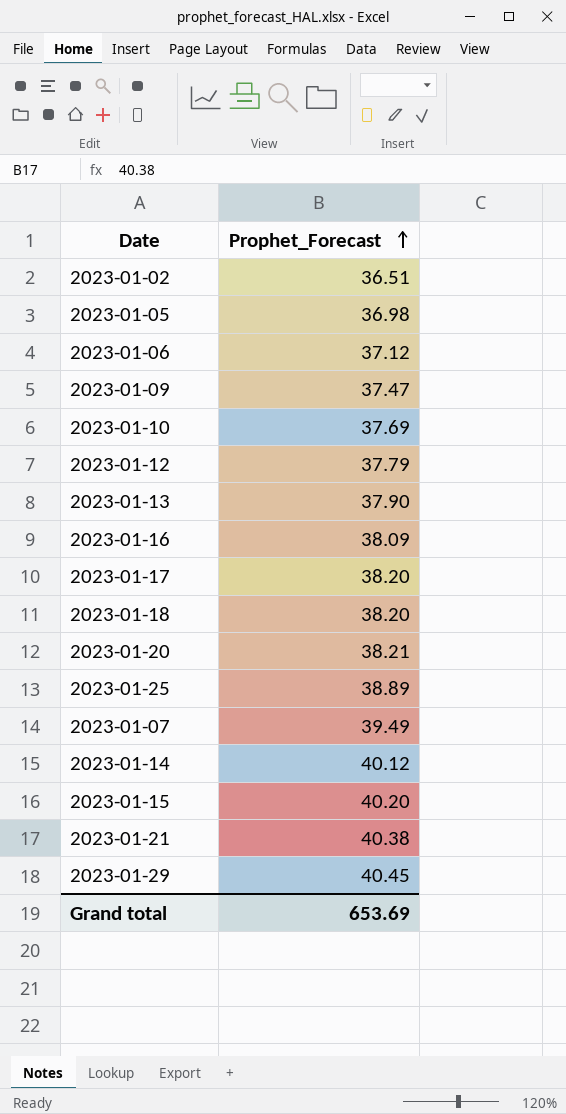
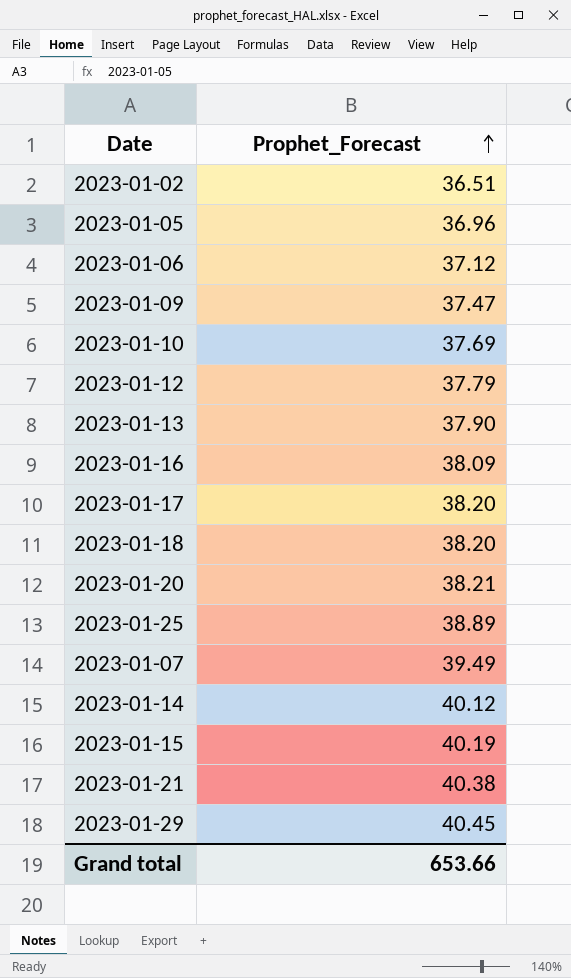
2023-01-05 | Prophet_Forecast: 36.98 -> 36.96
2023-01-15 | Prophet_Forecast: 40.20 -> 40.19
Grand total | Prophet_Forecast: 653.69 -> 653.66

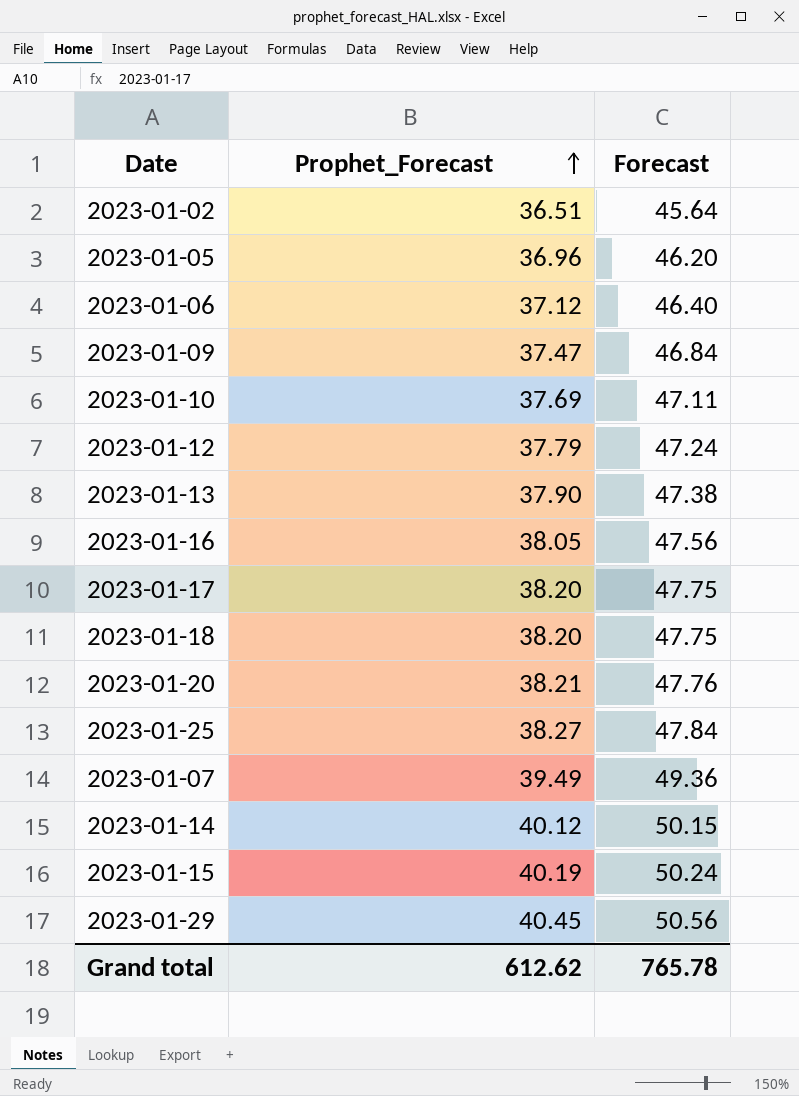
column Forecast | formula: none -> [Prophet_Forecast] * 1.25
row 2023-01-21: 40.38 -> none
2023-01-16 | Prophet_Forecast: 38.09 -> 38.05
2023-01-25 | Prophet_Forecast: 38.89 -> 38.27
Grand total | Prophet_Forecast: 653.66 -> 612.62

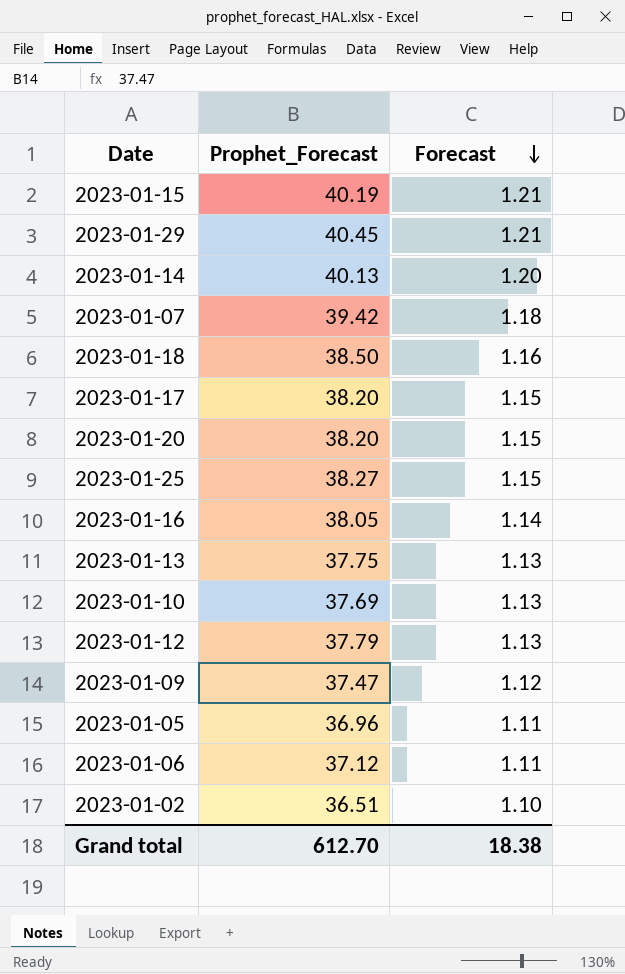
row order: Prophet_Forecast ascending -> Forecast descending
column Forecast | formula: [Prophet_Forecast] * 1.25 -> [Prophet_Forecast] * 0.03
2023-01-14 | Prophet_Forecast: 40.12 -> 40.13
2023-01-07 | Prophet_Forecast: 39.49 -> 39.42
2023-01-18 | Prophet_Forecast: 38.20 -> 38.50
2023-01-20 | Prophet_Forecast: 38.21 -> 38.20
2023-01-13 | Prophet_Forecast: 37.90 -> 37.75
Grand total | Prophet_Forecast: 612.62 -> 612.70
Grand total | Forecast: 765.78 -> 18.38

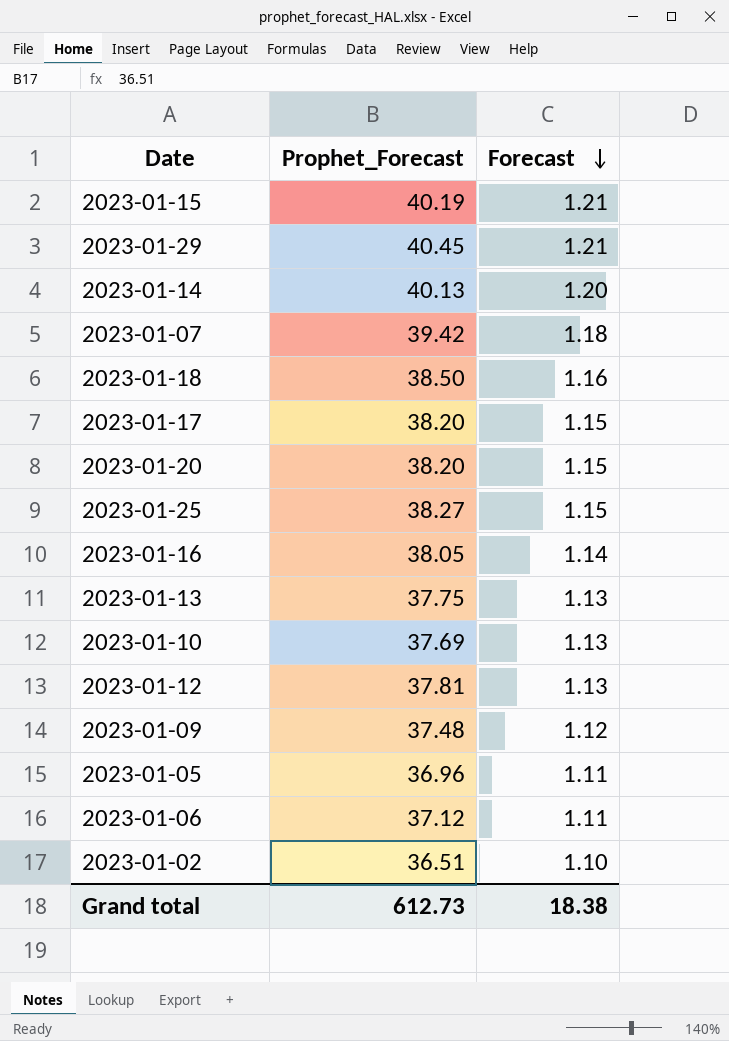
2023-01-12 | Prophet_Forecast: 37.79 -> 37.81
2023-01-09 | Prophet_Forecast: 37.47 -> 37.48
Grand total | Prophet_Forecast: 612.70 -> 612.73

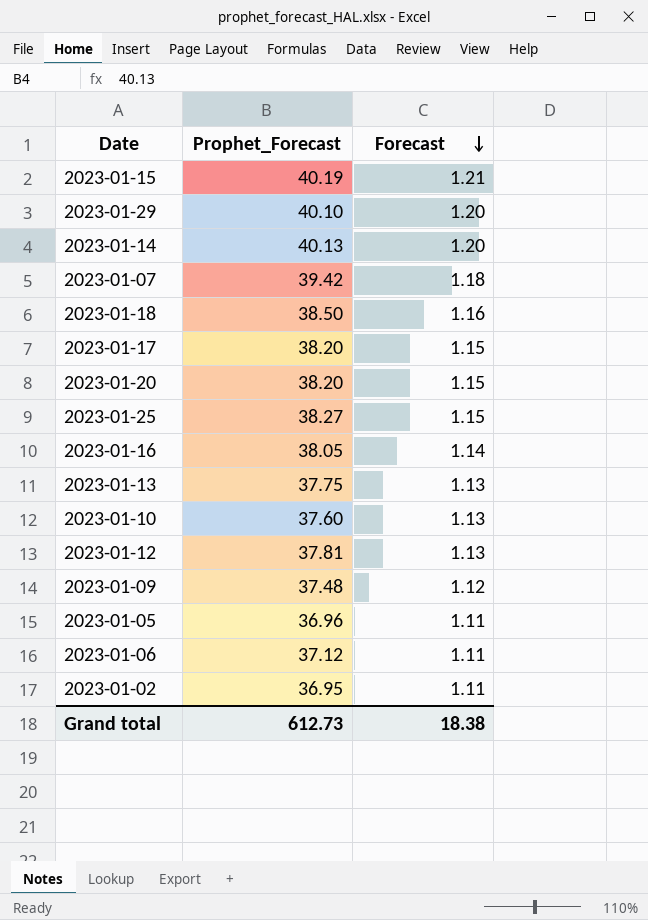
2023-01-29 | Prophet_Forecast: 40.45 -> 40.10
2023-01-29 | Forecast: 1.21 -> 1.20
2023-01-10 | Prophet_Forecast: 37.69 -> 37.60
2023-01-02 | Prophet_Forecast: 36.51 -> 36.95
2023-01-02 | Forecast: 1.10 -> 1.11

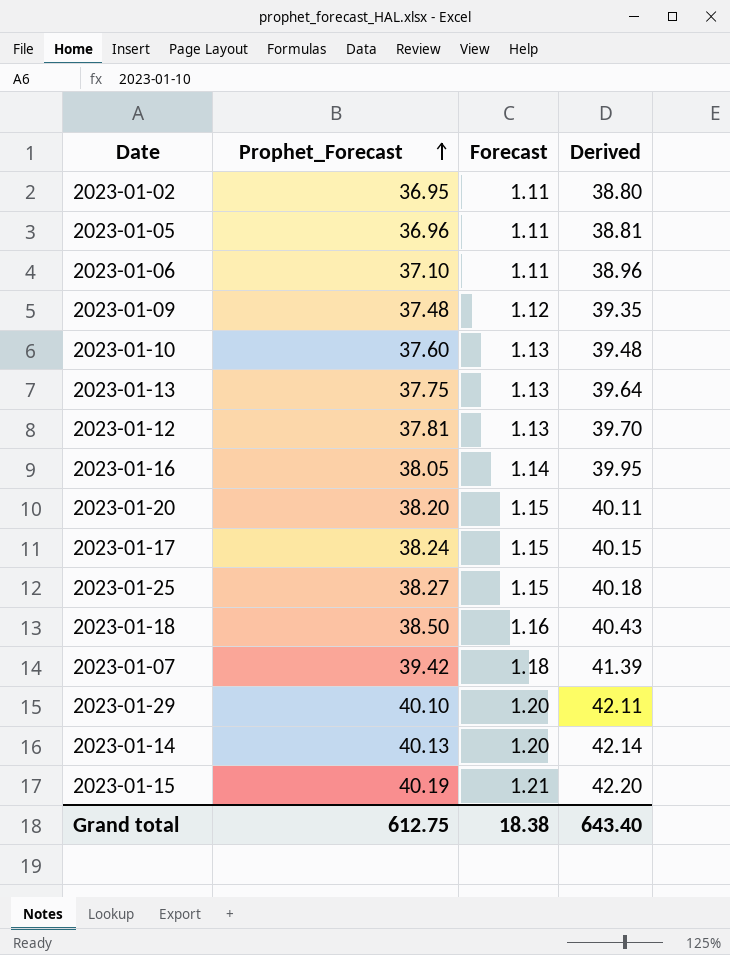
row order: Forecast descending -> Prophet_Forecast ascending
column Derived | formula: none -> [Prophet_Forecast] * 1.05
2023-01-06 | Prophet_Forecast: 37.12 -> 37.10
2023-01-17 | Prophet_Forecast: 38.20 -> 38.24
Grand total | Prophet_Forecast: 612.73 -> 612.75

